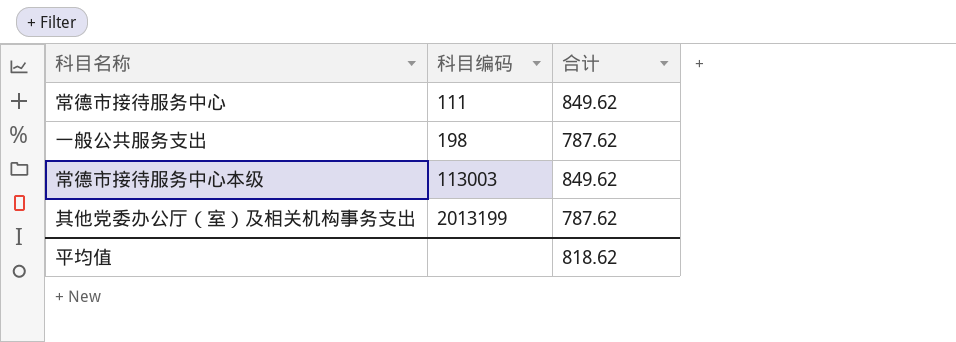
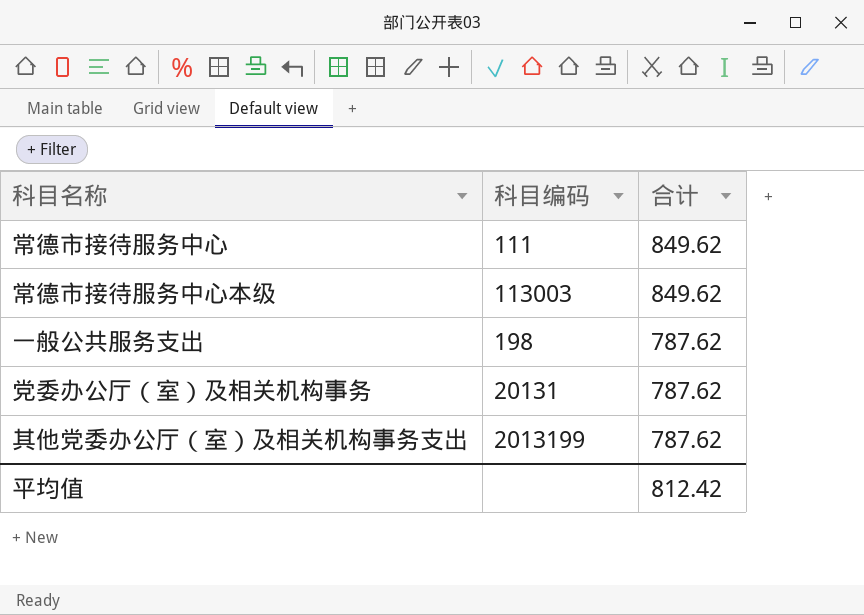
row order: 科目编码 ascending -> 合计 descending
row 党委办公厅（室）及相关机构事务: none -> 20131 | 787.62
平均值 | 合计: 818.62 -> 812.42

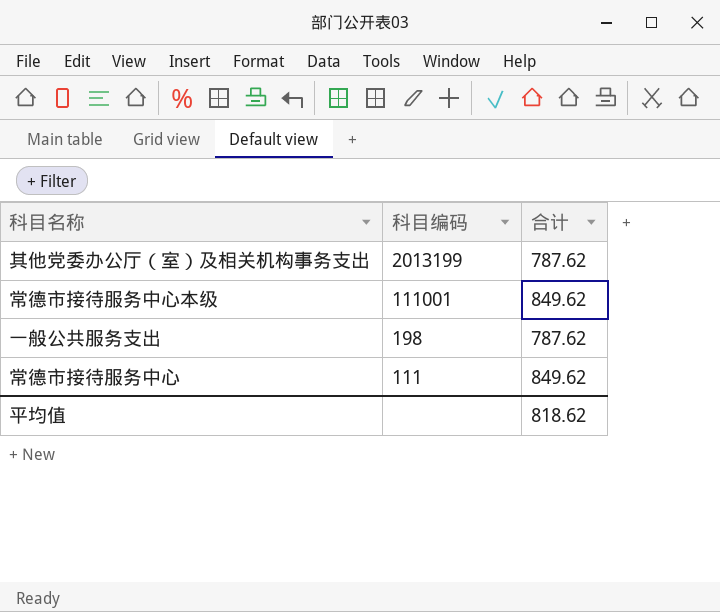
row order: 合计 descending -> 科目编码 descending
row 党委办公厅（室）及相关机构事务: 20131 | 787.62 -> none
常德市接待服务中心本级 | 科目编码: 113003 -> 111001
平均值 | 合计: 812.42 -> 818.62

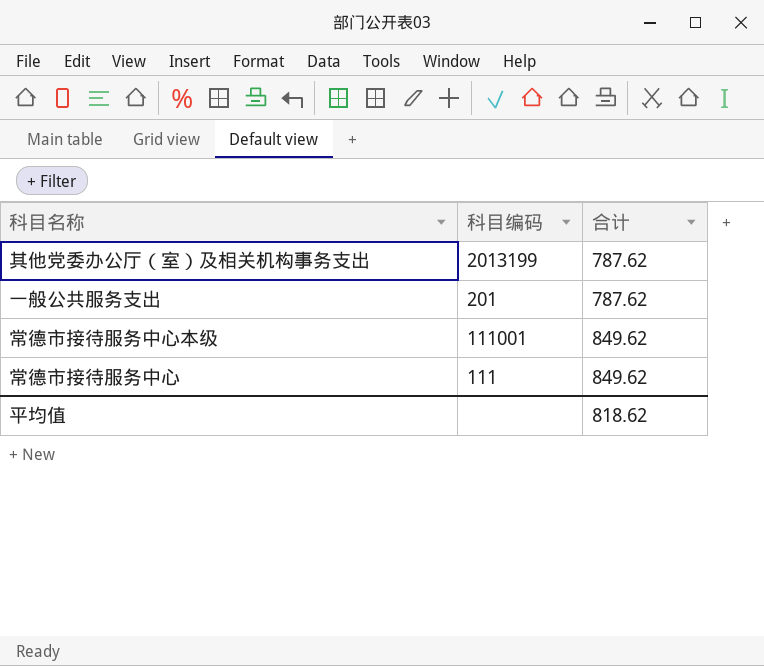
row order: 科目编码 descending -> 合计 ascending
一般公共服务支出 | 科目编码: 198 -> 201

